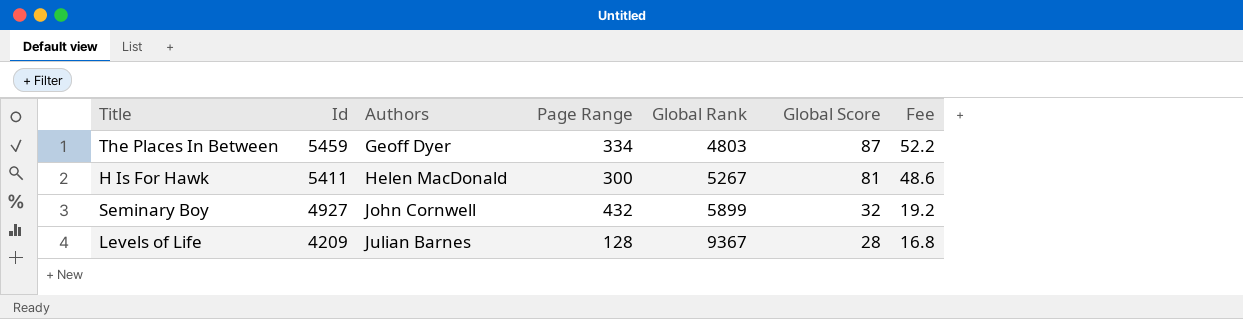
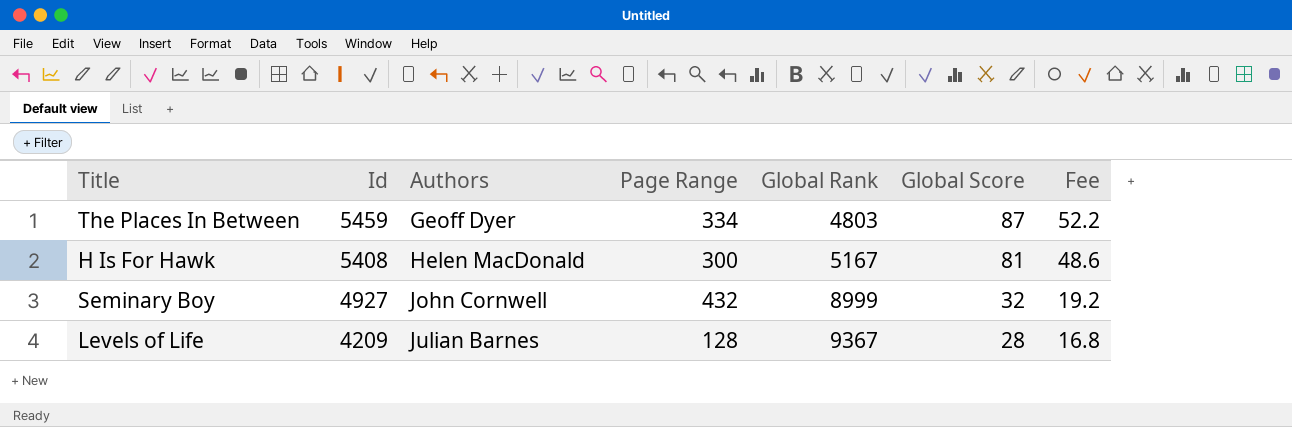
H Is For Hawk | Id: 5411 -> 5408
H Is For Hawk | Global Rank: 5267 -> 5167
Seminary Boy | Global Rank: 5899 -> 8999

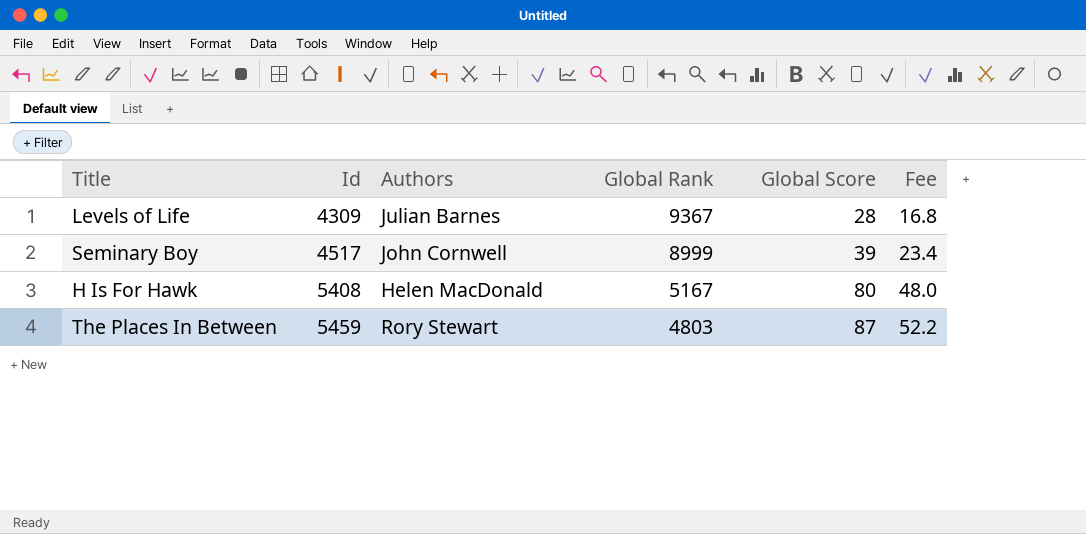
row order: Id descending -> Id ascending
column Page Range | position: 4 -> none
Levels of Life | Id: 4209 -> 4309
Seminary Boy | Id: 4927 -> 4517
Seminary Boy | Global Score: 32 -> 39
Seminary Boy | Fee: 19.2 -> 23.4
H Is For Hawk | Global Score: 81 -> 80
H Is For Hawk | Fee: 48.6 -> 48.0
The Places In Between | Authors: Geoff Dyer -> Rory Stewart

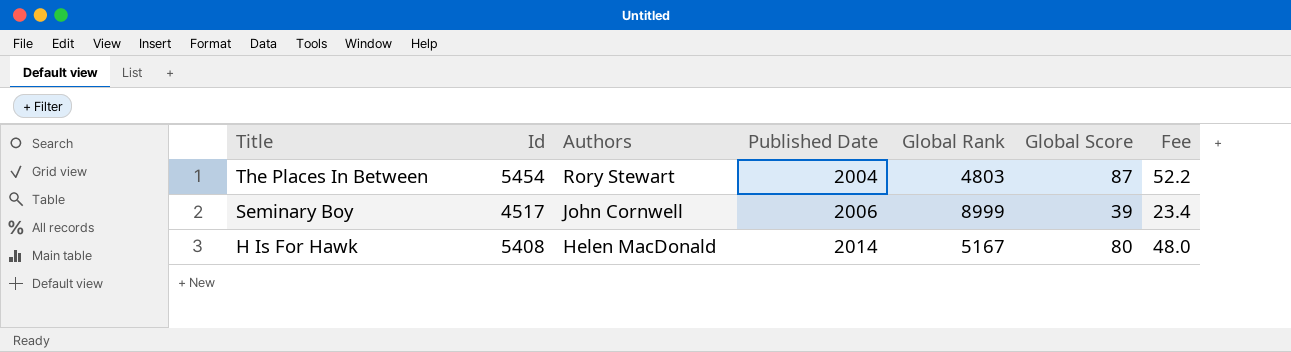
row order: Id ascending -> Title descending
column Published Date | position: none -> 4
row Levels of Life: 4309 | Julian Barnes | 9367 | 28 | 16.8 -> none
The Places In Between | Id: 5459 -> 5454

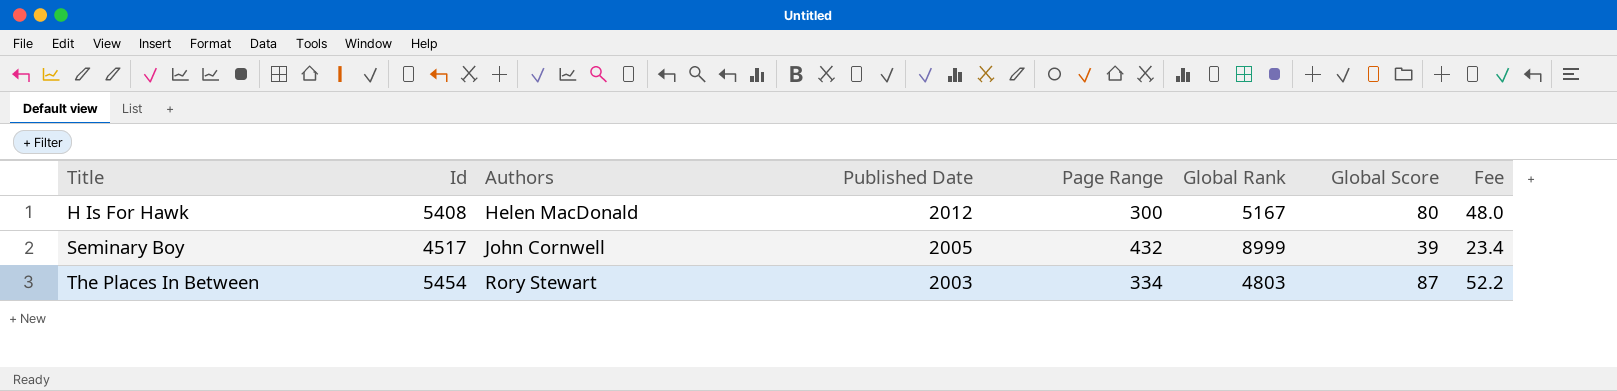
row order: Title descending -> Title ascending
column Page Range | position: none -> 5
H Is For Hawk | Published Date: 2014 -> 2012
Seminary Boy | Published Date: 2006 -> 2005
The Places In Between | Published Date: 2004 -> 2003

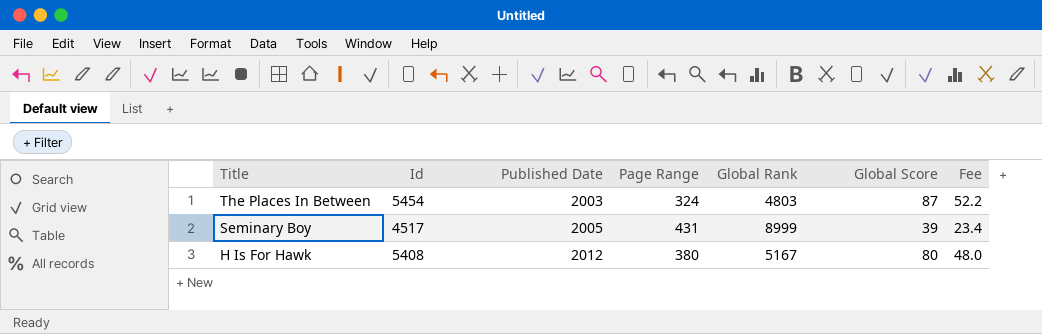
row order: Title ascending -> Title descending
column Authors | position: 3 -> none
The Places In Between | Page Range: 334 -> 324
Seminary Boy | Page Range: 432 -> 431
H Is For Hawk | Page Range: 300 -> 380

